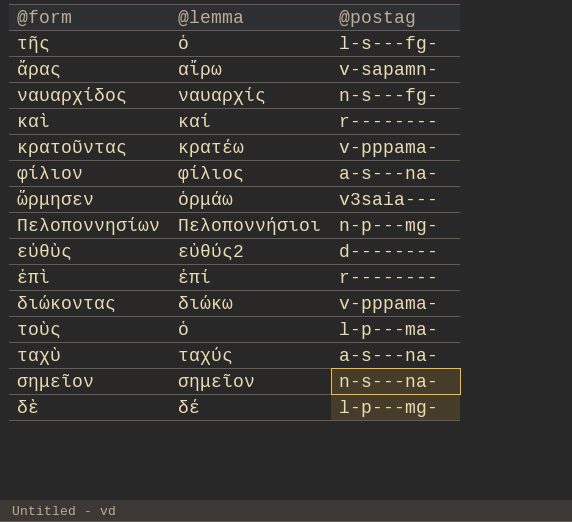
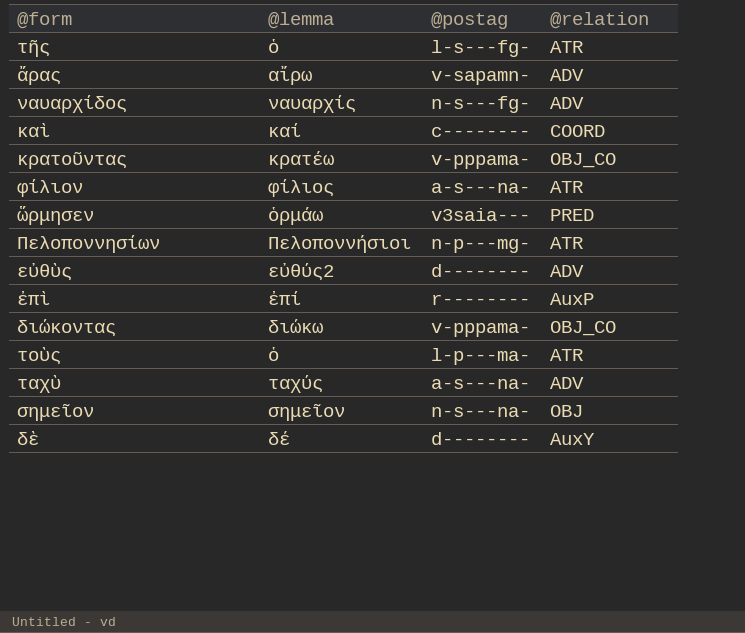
column @relation | position: none -> 4
καὶ | @postag: r-------- -> c--------
δὲ | @postag: l-p---mg- -> d--------

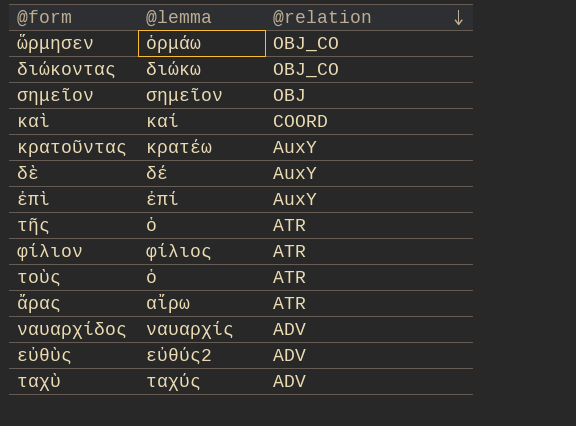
row order: none -> @relation descending
column @postag | position: 3 -> none
row Πελοποννησίων: Πελοποννήσιοι | n-p---mg- | ATR -> none
ὥρμησεν | @relation: PRED -> OBJ_CO
κρατοῦντας | @relation: OBJ_CO -> AuxY
ἐπὶ | @relation: AuxP -> AuxY
ἄρας | @relation: ADV -> ATR

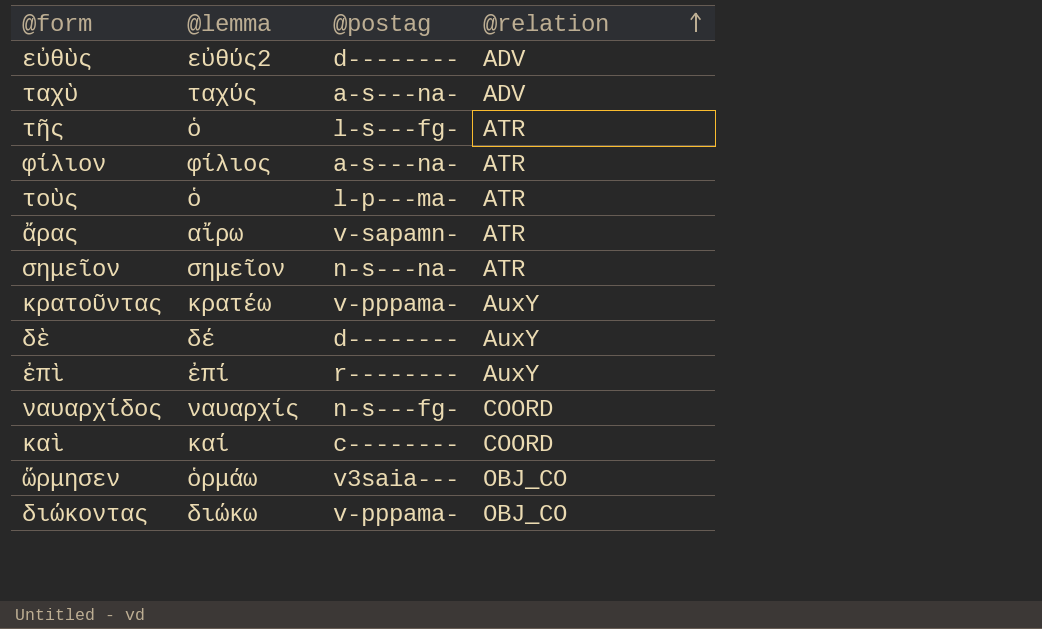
row order: @relation descending -> @relation ascending
column @postag | position: none -> 3
σημεῖον | @relation: OBJ -> ATR
ναυαρχίδος | @relation: ADV -> COORD

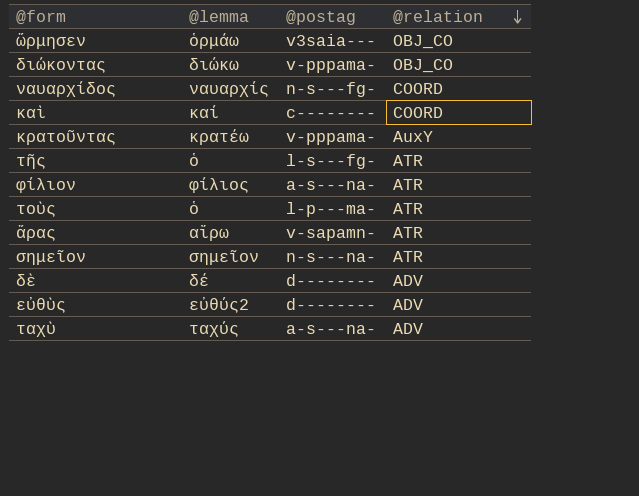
row order: @relation ascending -> @relation descending
row ἐπὶ: ἐπί | r-------- | AuxY -> none
δὲ | @relation: AuxY -> ADV

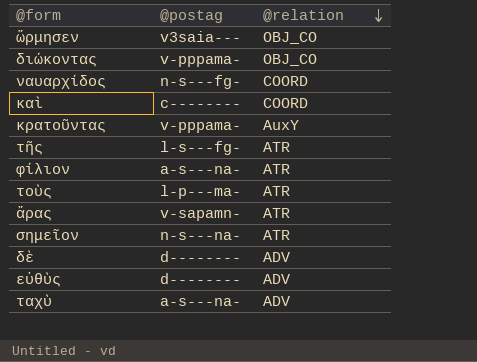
column @lemma | position: 2 -> none

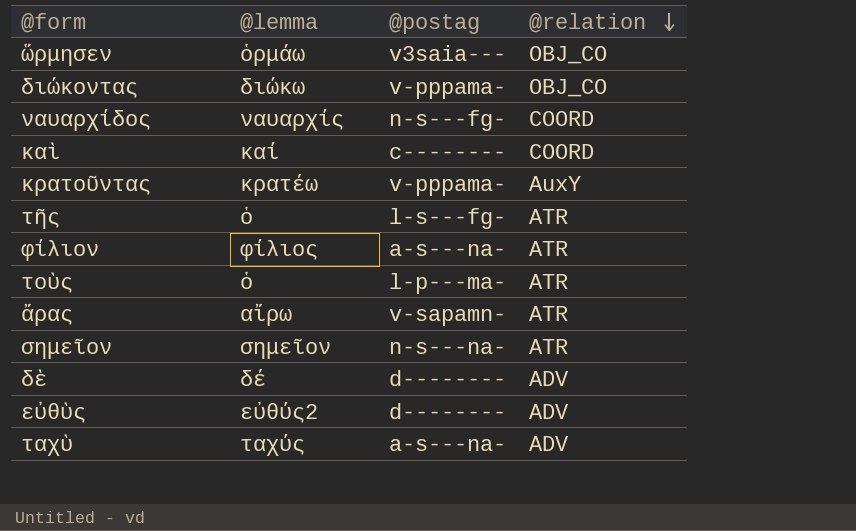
column @lemma | position: none -> 2

